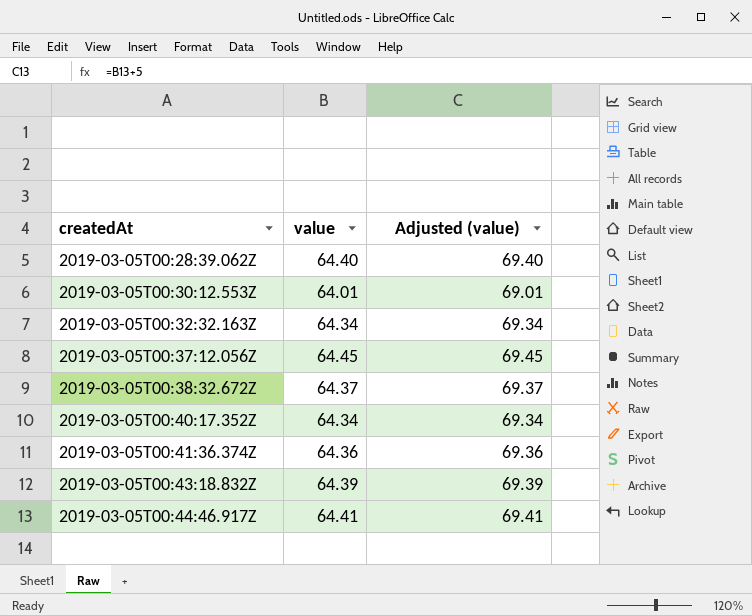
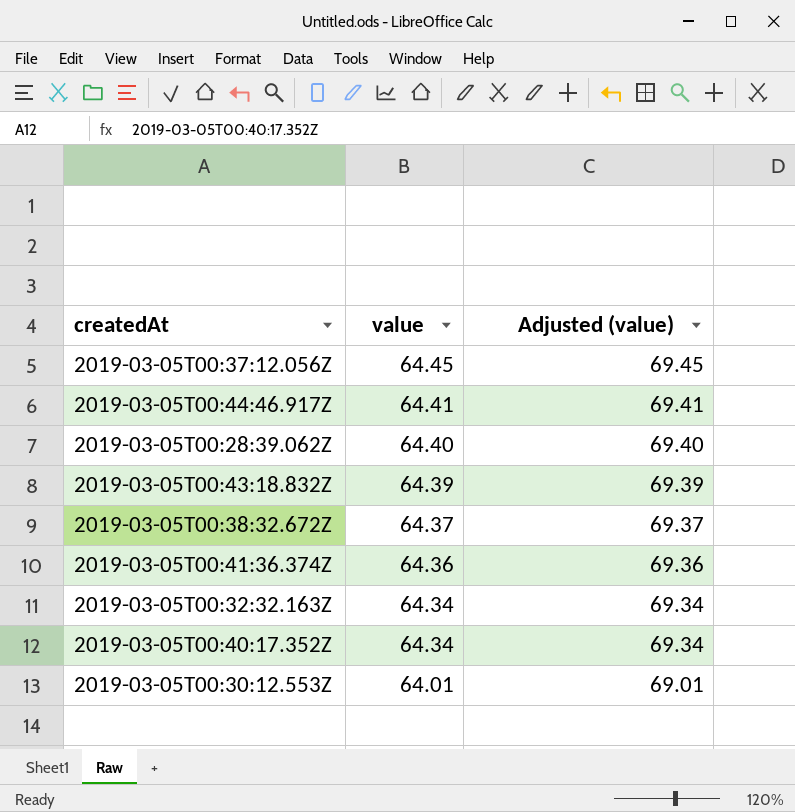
row order: createdAt ascending -> value descending

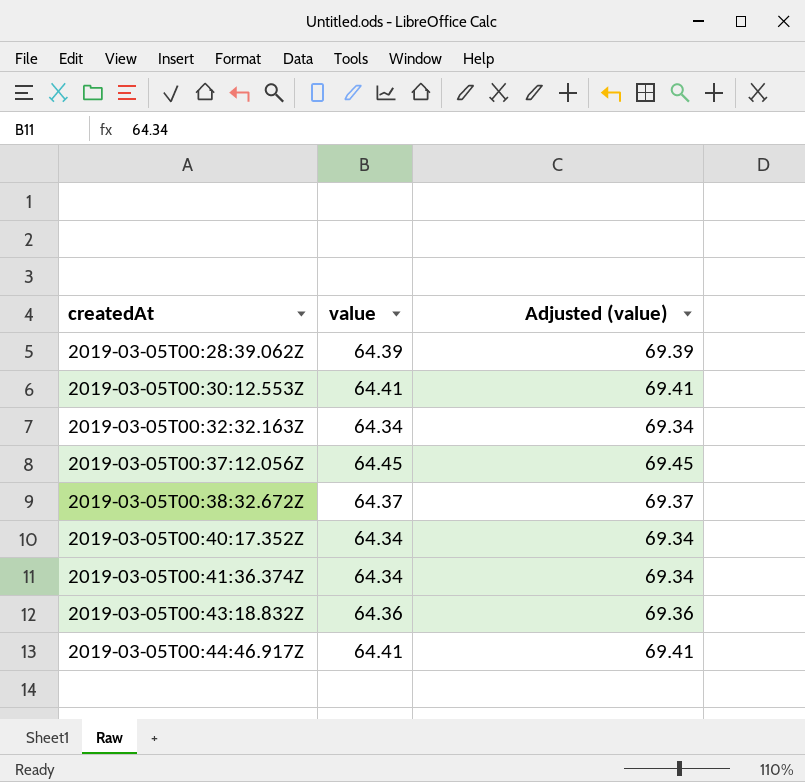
row order: value descending -> createdAt ascending
2019-03-05T00:28:39.062Z | value: 64.40 -> 64.39
2019-03-05T00:28:39.062Z | Adjusted (value): 69.40 -> 69.39
2019-03-05T00:30:12.553Z | value: 64.01 -> 64.41
2019-03-05T00:30:12.553Z | Adjusted (value): 69.01 -> 69.41
2019-03-05T00:41:36.374Z | value: 64.36 -> 64.34
2019-03-05T00:41:36.374Z | Adjusted (value): 69.36 -> 69.34
2019-03-05T00:43:18.832Z | value: 64.39 -> 64.36
2019-03-05T00:43:18.832Z | Adjusted (value): 69.39 -> 69.36

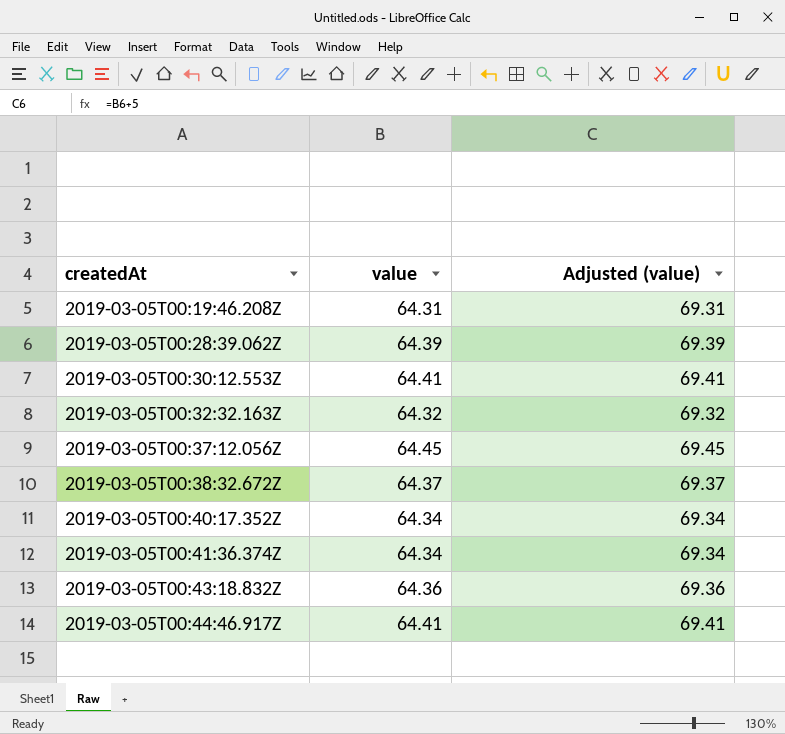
row 2019-03-05T00:19:46.208Z: none -> 64.31 | 69.31
2019-03-05T00:32:32.163Z | value: 64.34 -> 64.32
2019-03-05T00:32:32.163Z | Adjusted (value): 69.34 -> 69.32

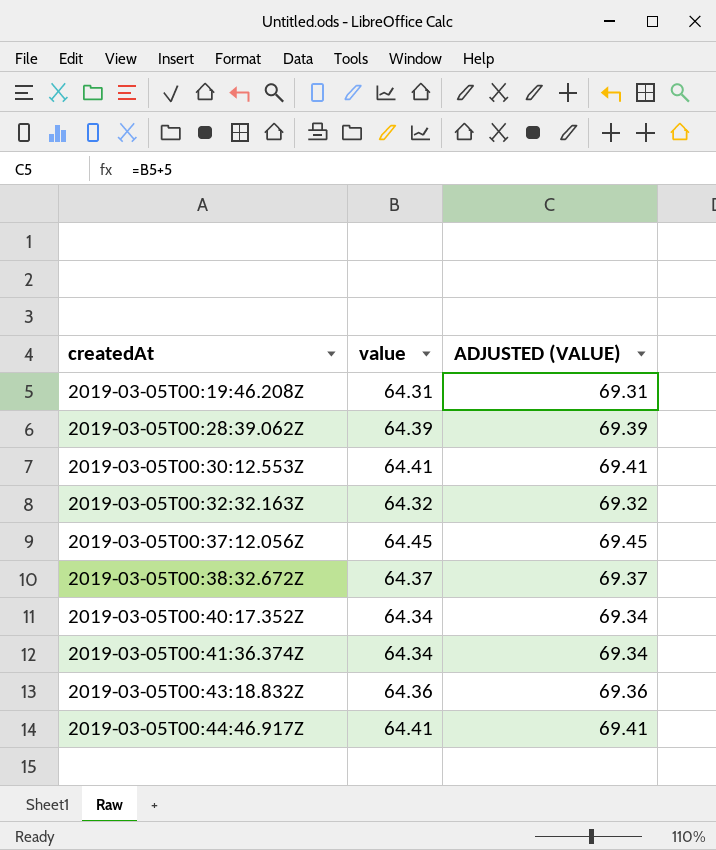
column name: Adjusted (value) -> ADJUSTED (VALUE)

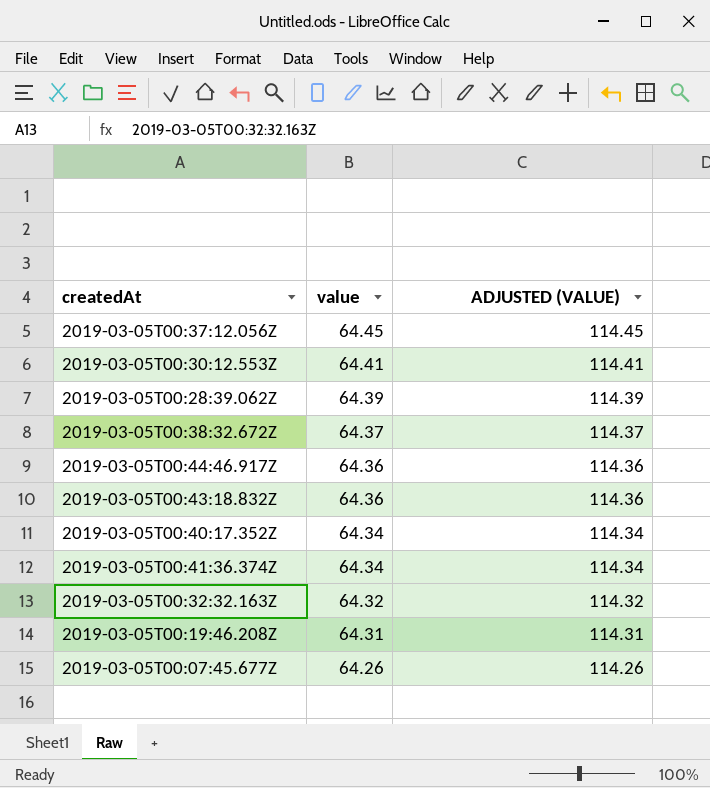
row order: createdAt ascending -> value descending
column ADJUSTED (VALUE) | formula: [value] + 5 -> [value] + 50
2019-03-05T00:44:46.917Z | value: 64.41 -> 64.36
row 2019-03-05T00:07:45.677Z: none -> 64.26 | 114.26

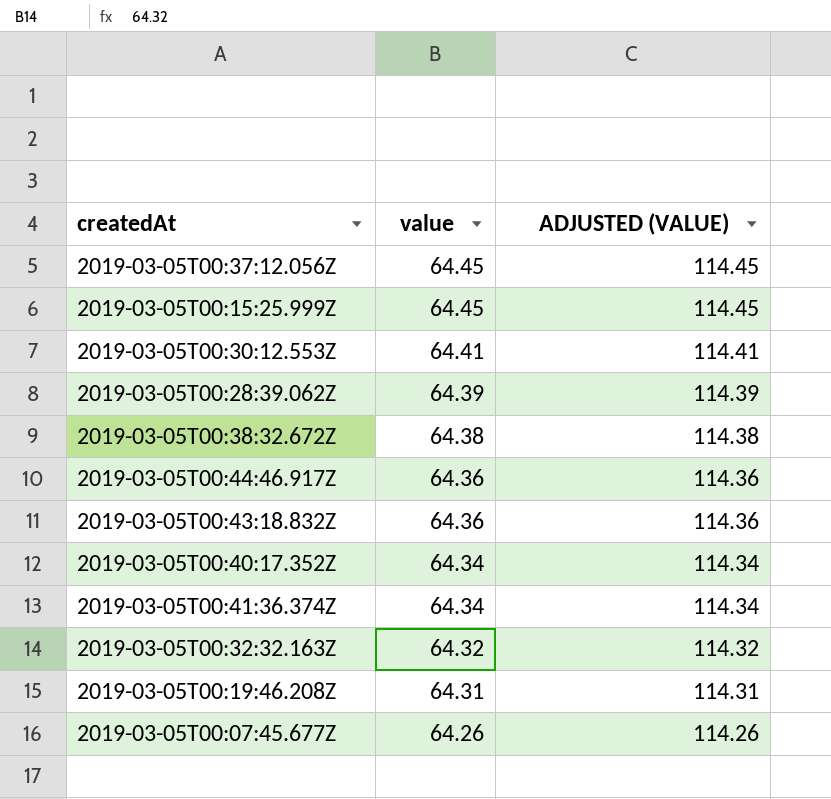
row 2019-03-05T00:15:25.999Z: none -> 64.45 | 114.45
2019-03-05T00:38:32.672Z | value: 64.37 -> 64.38
2019-03-05T00:38:32.672Z | ADJUSTED (VALUE): 114.37 -> 114.38

